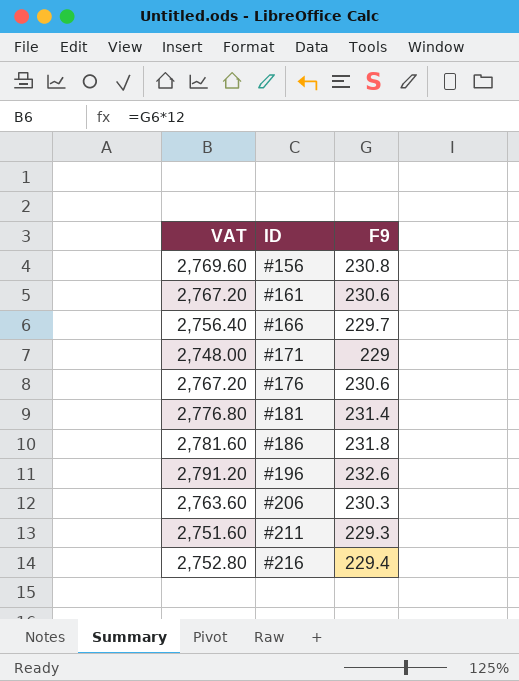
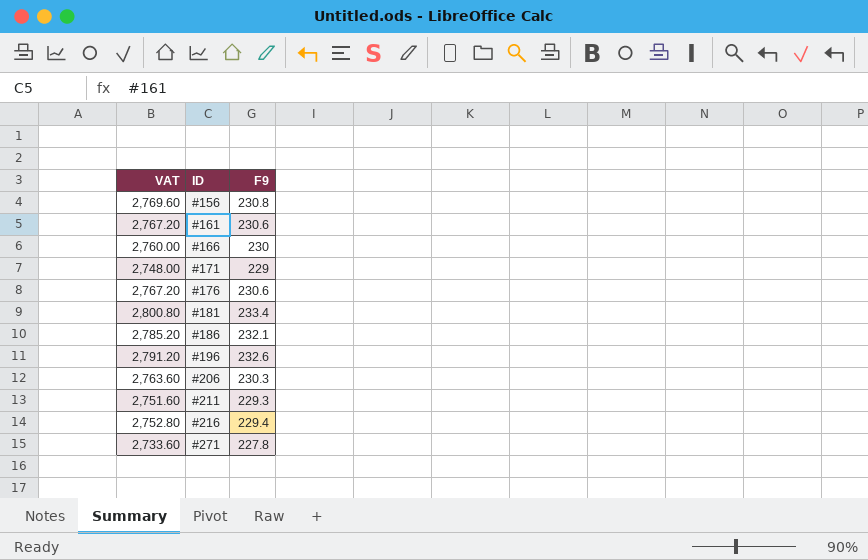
#166 | VAT: 2,756.40 -> 2,760.00
#166 | F9: 229.7 -> 230
#181 | VAT: 2,776.80 -> 2,800.80
#181 | F9: 231.4 -> 233.4
#186 | VAT: 2,781.60 -> 2,785.20
#186 | F9: 231.8 -> 232.1
row #271: none -> 2,733.60 | 227.8

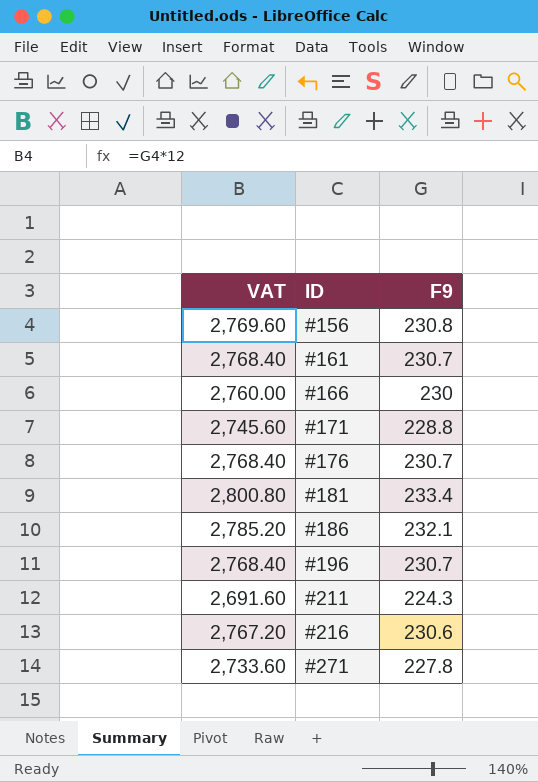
row #206: 2,763.60 | 230.3 -> none
#161 | VAT: 2,767.20 -> 2,768.40
#161 | F9: 230.6 -> 230.7
#171 | VAT: 2,748.00 -> 2,745.60
#171 | F9: 229 -> 228.8
#176 | VAT: 2,767.20 -> 2,768.40
#176 | F9: 230.6 -> 230.7
#196 | VAT: 2,791.20 -> 2,768.40
#196 | F9: 232.6 -> 230.7
#211 | VAT: 2,751.60 -> 2,691.60
#211 | F9: 229.3 -> 224.3
#216 | VAT: 2,752.80 -> 2,767.20
#216 | F9: 229.4 -> 230.6

